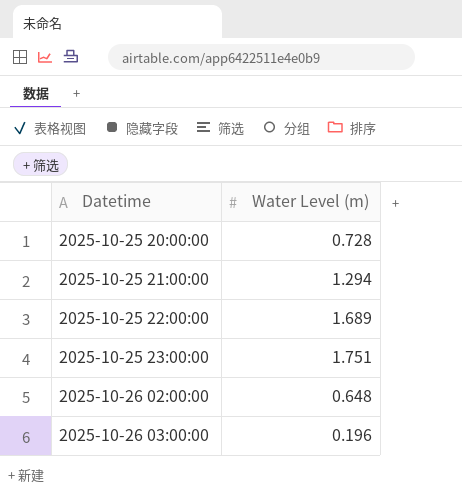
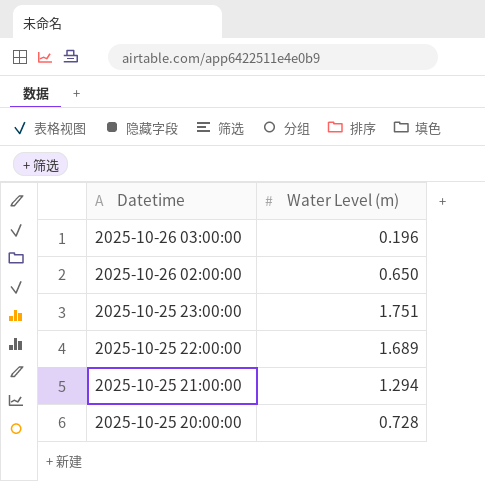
row order: Datetime ascending -> Datetime descending
2025-10-26 02:00:00 | Water Level (m): 0.648 -> 0.650

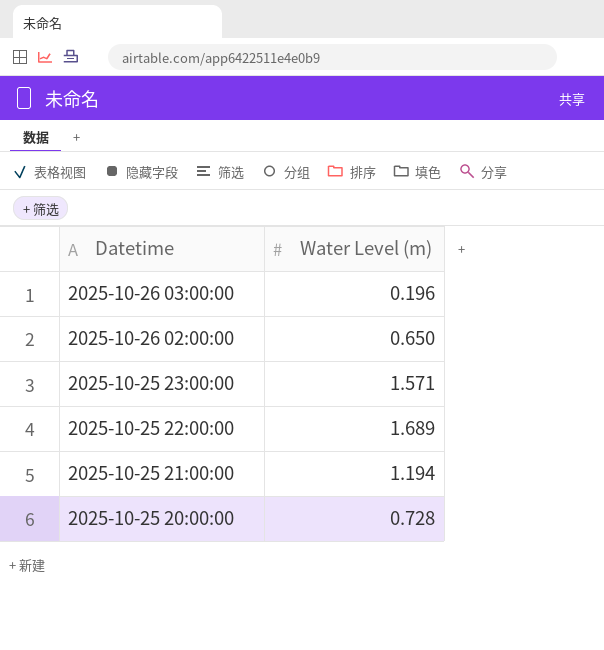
2025-10-25 23:00:00 | Water Level (m): 1.751 -> 1.571
2025-10-25 21:00:00 | Water Level (m): 1.294 -> 1.194

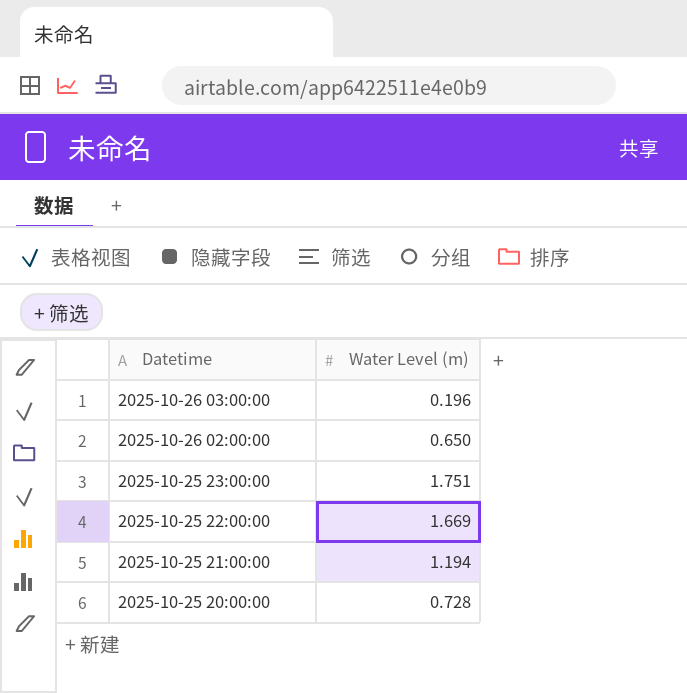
2025-10-25 23:00:00 | Water Level (m): 1.571 -> 1.751
2025-10-25 22:00:00 | Water Level (m): 1.689 -> 1.669

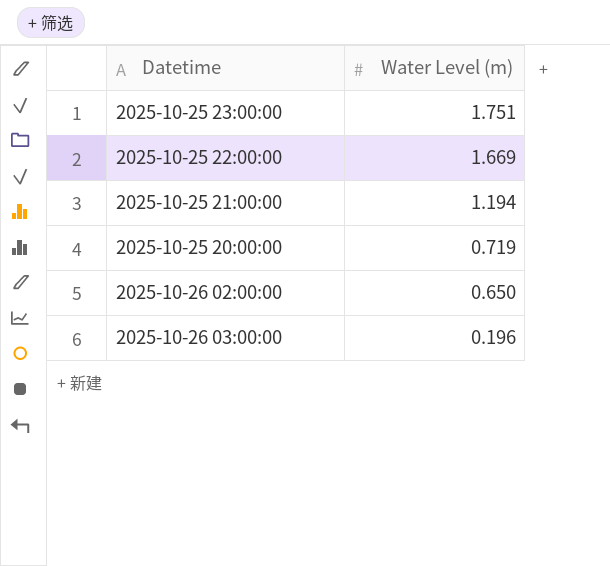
row order: Datetime descending -> Water Level (m) descending
2025-10-25 20:00:00 | Water Level (m): 0.728 -> 0.719

